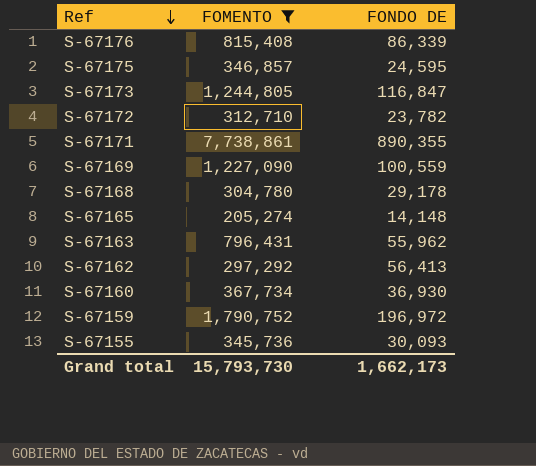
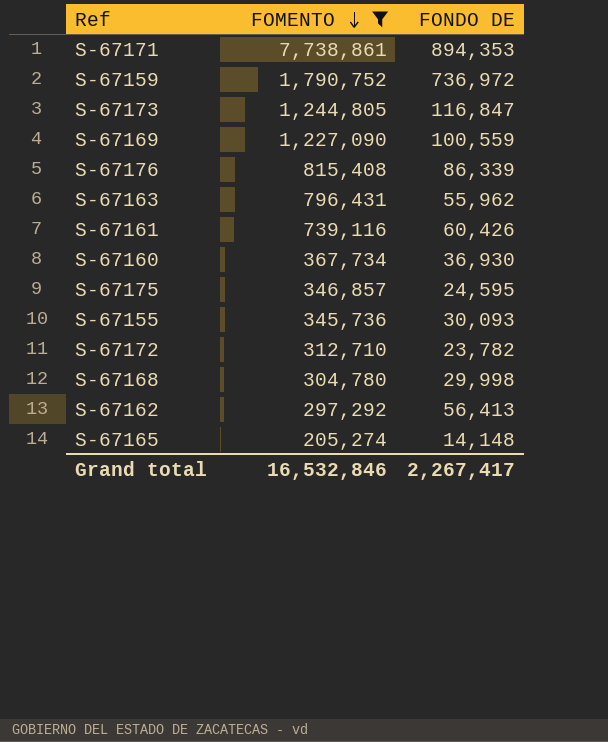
row order: Ref descending -> FOMENTO descending
S-67171 | FONDO DE: 890,355 -> 894,353
S-67159 | FONDO DE: 196,972 -> 736,972
row S-67161: none -> 739,116 | 60,426
S-67168 | FONDO DE: 29,178 -> 29,998
Grand total | FOMENTO: 15,793,730 -> 16,532,846
Grand total | FONDO DE: 1,662,173 -> 2,267,417

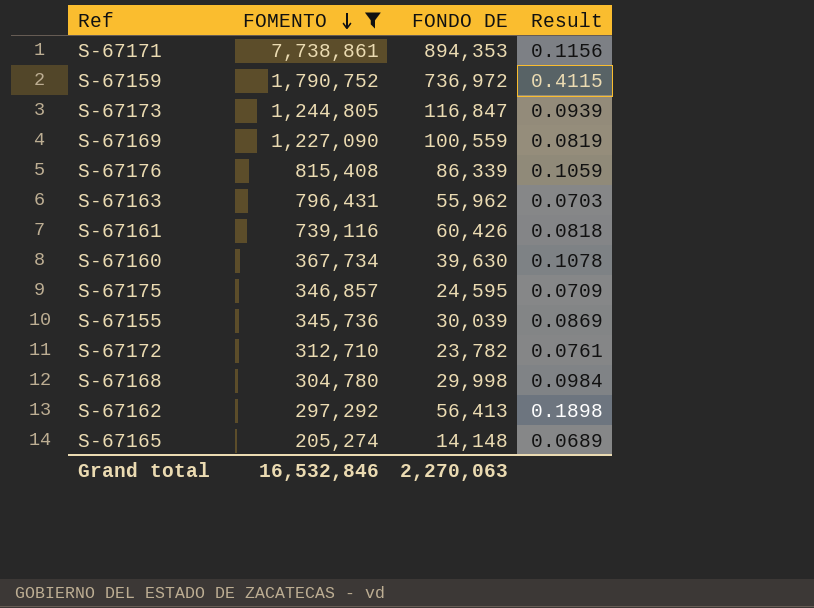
column Result | formula: none -> [FONDO DE] / [FOMENTO]
S-67160 | FONDO DE: 36,930 -> 39,630
S-67155 | FONDO DE: 30,093 -> 30,039
Grand total | FONDO DE: 2,267,417 -> 2,270,063

